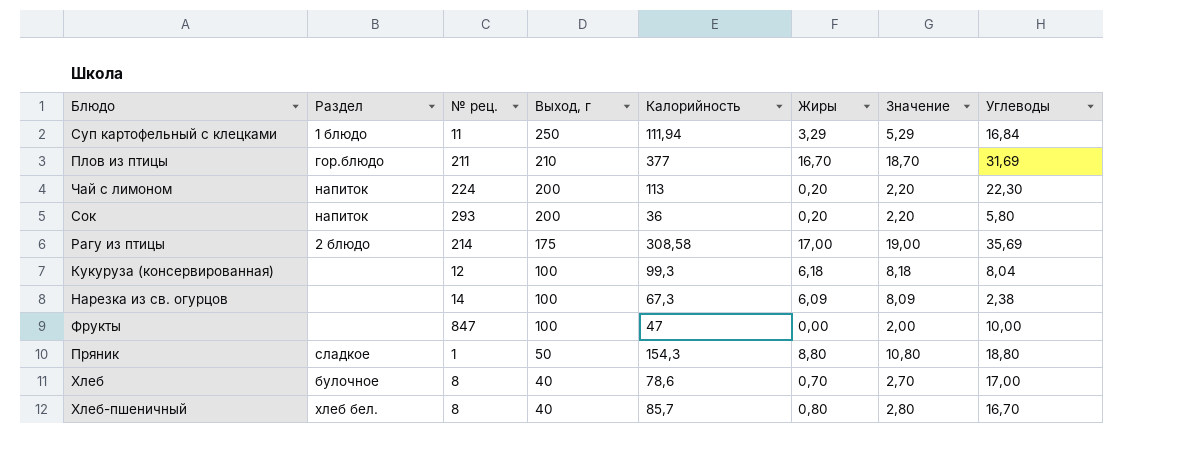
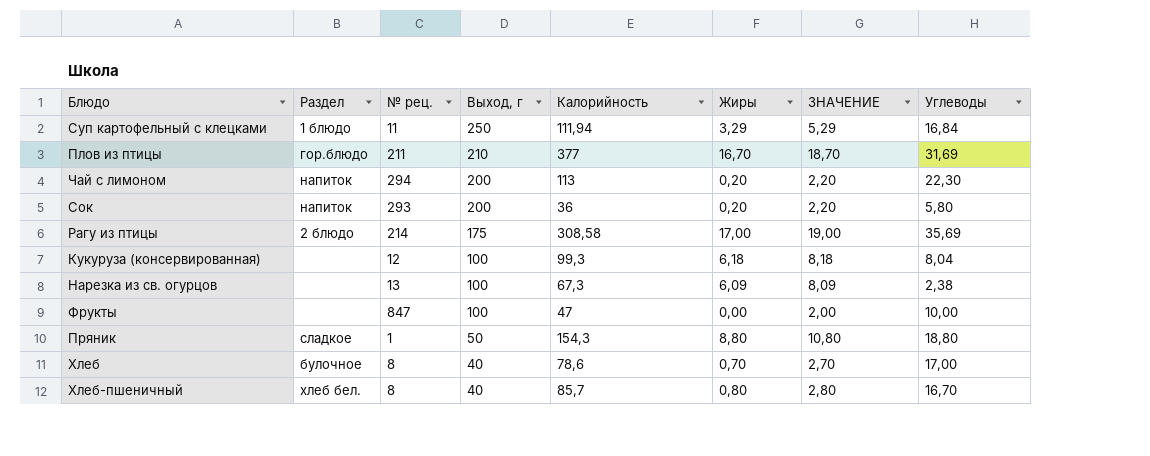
column name: Значение -> ЗНАЧЕНИЕ
Чай с лимоном | № рец.: 224 -> 294
Нарезка из св. огурцов | № рец.: 14 -> 13

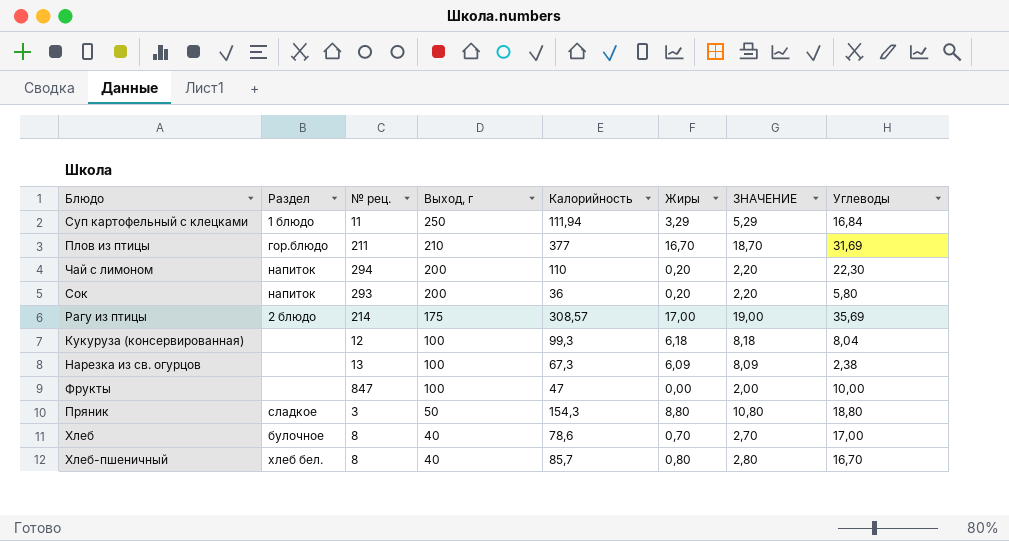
Чай с лимоном | Калорийность: 113 -> 110
Рагу из птицы | Калорийность: 308,58 -> 308,57
Пряник | № рец.: 1 -> 3

